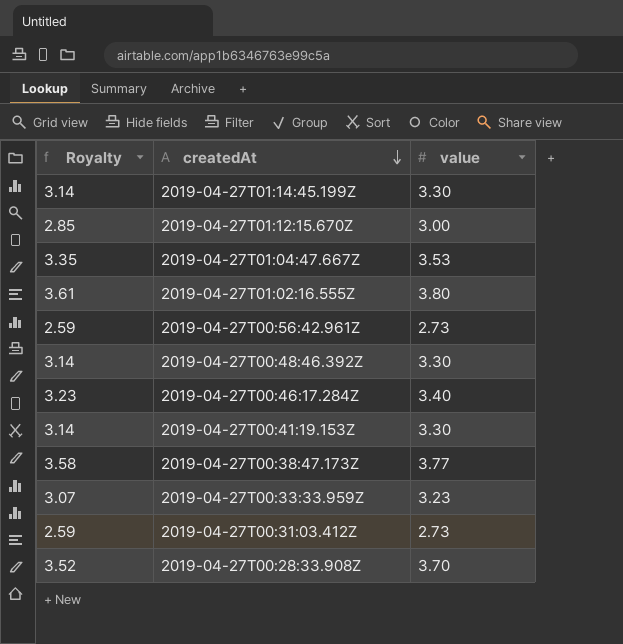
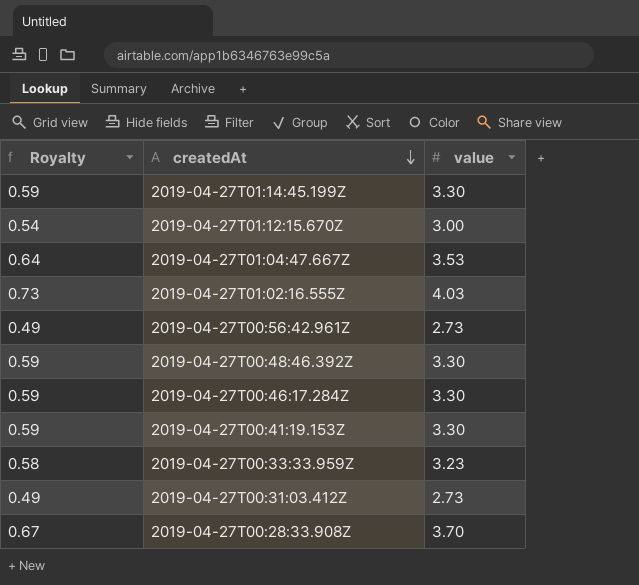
column Royalty | formula: [value] * 0.95 -> [value] * 0.18
row 2019-04-27T00:38:47.173Z: 3.58 | 3.77 -> none
2019-04-27T01:02:16.555Z | value: 3.80 -> 4.03
2019-04-27T00:46:17.284Z | value: 3.40 -> 3.30

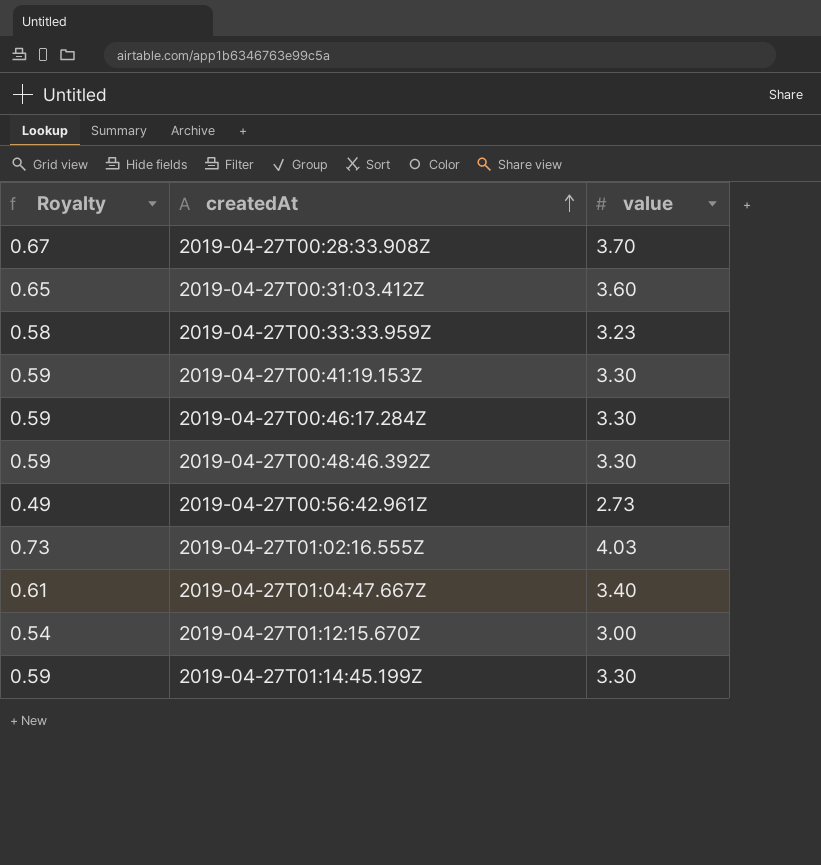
row order: createdAt descending -> createdAt ascending
2019-04-27T00:31:03.412Z | Royalty: 0.49 -> 0.65
2019-04-27T00:31:03.412Z | value: 2.73 -> 3.60
2019-04-27T01:04:47.667Z | Royalty: 0.64 -> 0.61
2019-04-27T01:04:47.667Z | value: 3.53 -> 3.40

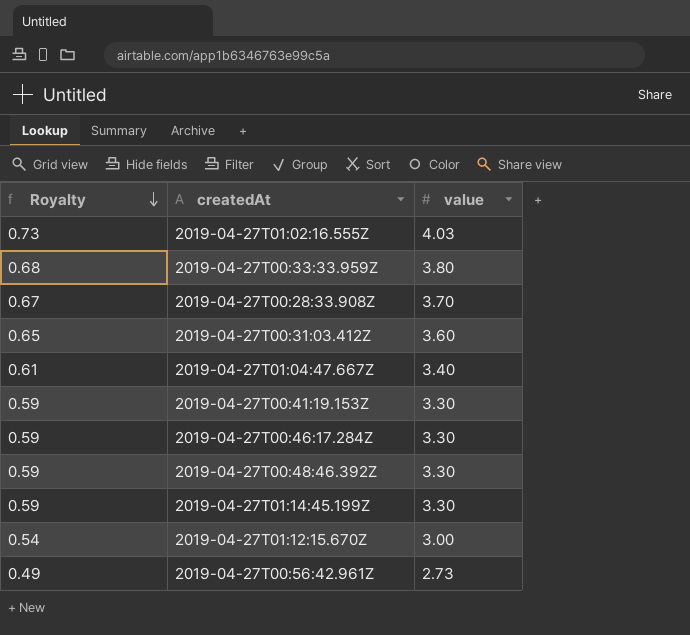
row order: createdAt ascending -> Royalty descending
2019-04-27T00:33:33.959Z | Royalty: 0.58 -> 0.68
2019-04-27T00:33:33.959Z | value: 3.23 -> 3.80

